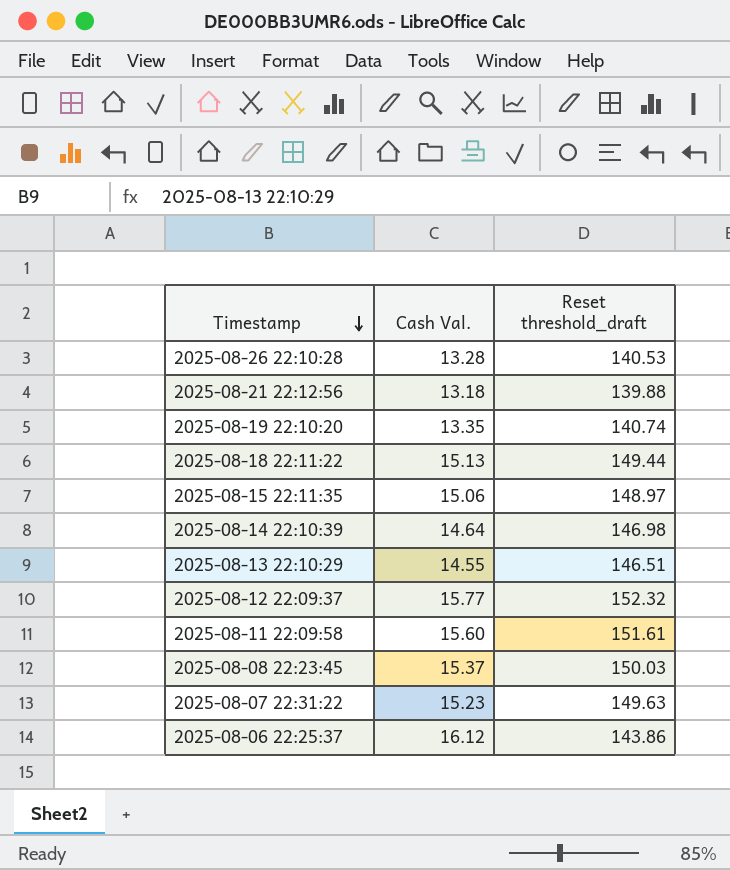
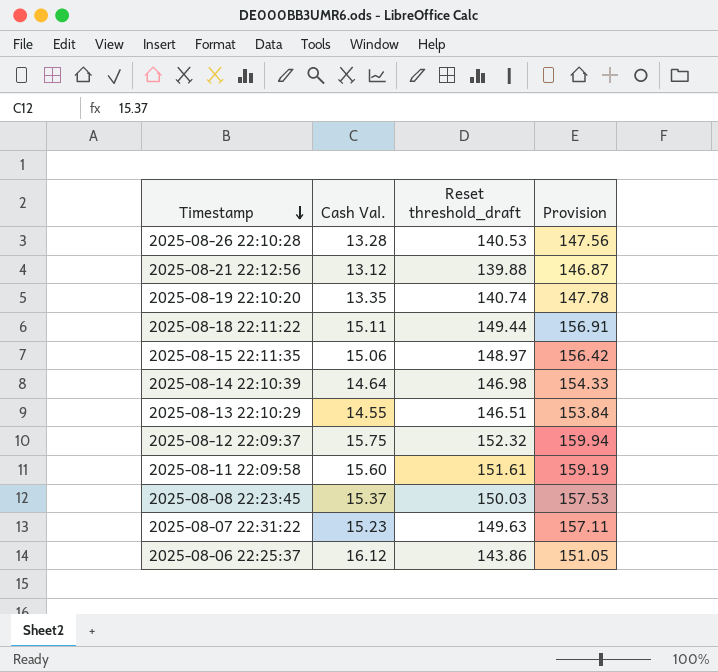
column Provision | formula: none -> [Reset threshold_draft] * 1.05
2025-08-21 22:12:56 | Cash Val.: 13.18 -> 13.12
2025-08-18 22:11:22 | Cash Val.: 15.13 -> 15.11
2025-08-12 22:09:37 | Cash Val.: 15.77 -> 15.75

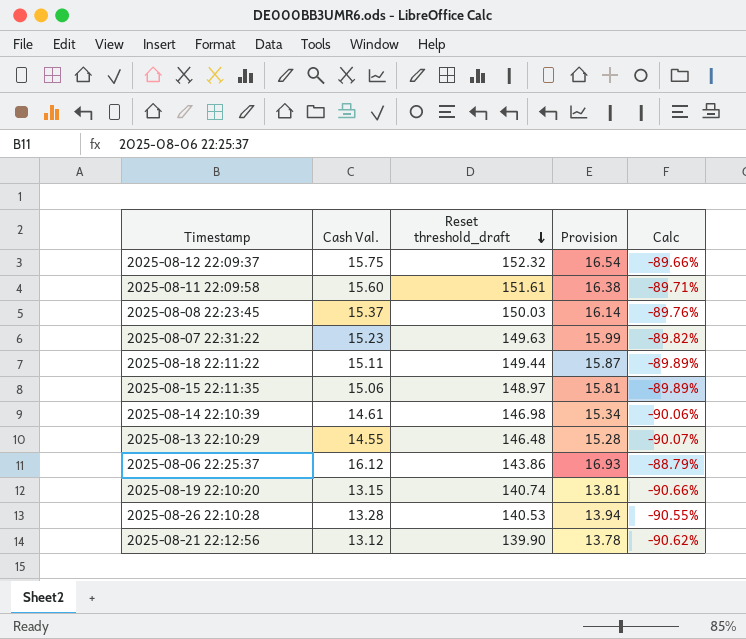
row order: Timestamp descending -> Reset threshold_draft descending
column Provision | formula: [Reset threshold_draft] * 1.05 -> [Cash Val.] * 1.05
column Calc | formula: none -> ([Cash Val.] - [Reset threshold_draft]) / [Reset threshold_draft]
2025-08-14 22:10:39 | Cash Val.: 14.64 -> 14.61
2025-08-13 22:10:29 | Reset threshold_draft: 146.51 -> 146.48
2025-08-19 22:10:20 | Cash Val.: 13.35 -> 13.15
2025-08-21 22:12:56 | Reset threshold_draft: 139.88 -> 139.90

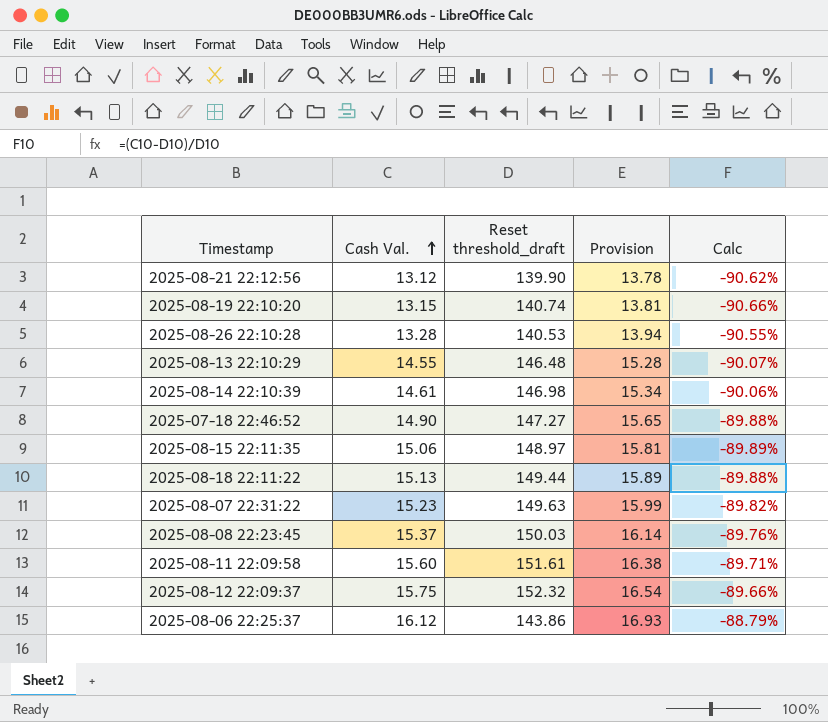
row order: Reset threshold_draft descending -> Cash Val. ascending
row 2025-07-18 22:46:52: none -> 14.90 | 147.27 | 15.65 | -89.88%
2025-08-18 22:11:22 | Cash Val.: 15.11 -> 15.13
2025-08-18 22:11:22 | Provision: 15.87 -> 15.89
2025-08-18 22:11:22 | Calc: -89.89% -> -89.88%

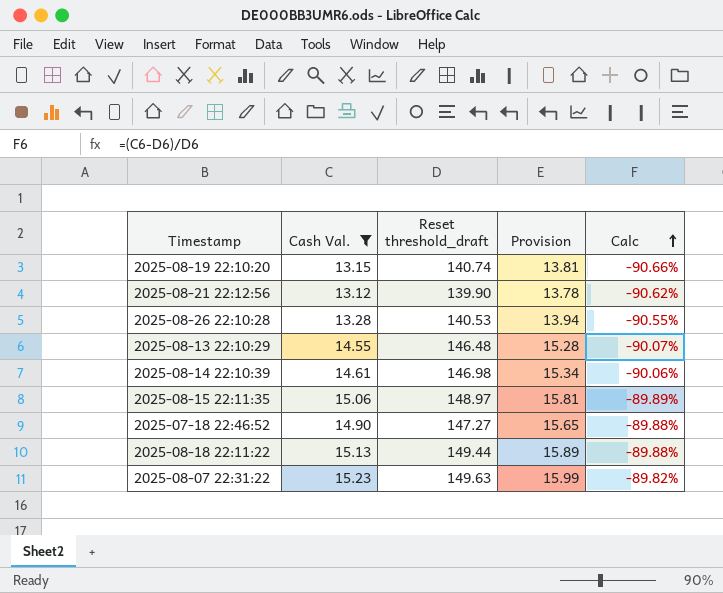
filter: none -> Cash Val. <= 15.23
row order: Cash Val. ascending -> Calc ascending

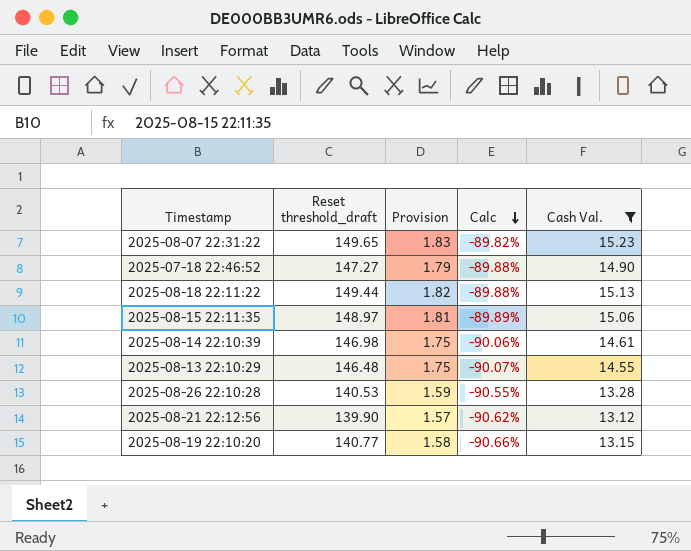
row order: Calc ascending -> Calc descending
column Provision | formula: [Cash Val.] * 1.05 -> [Cash Val.] * 0.12
column Cash Val. | position: 2 -> 5
2025-08-07 22:31:22 | Reset threshold_draft: 149.63 -> 149.65
2025-08-19 22:10:20 | Reset threshold_draft: 140.74 -> 140.77

